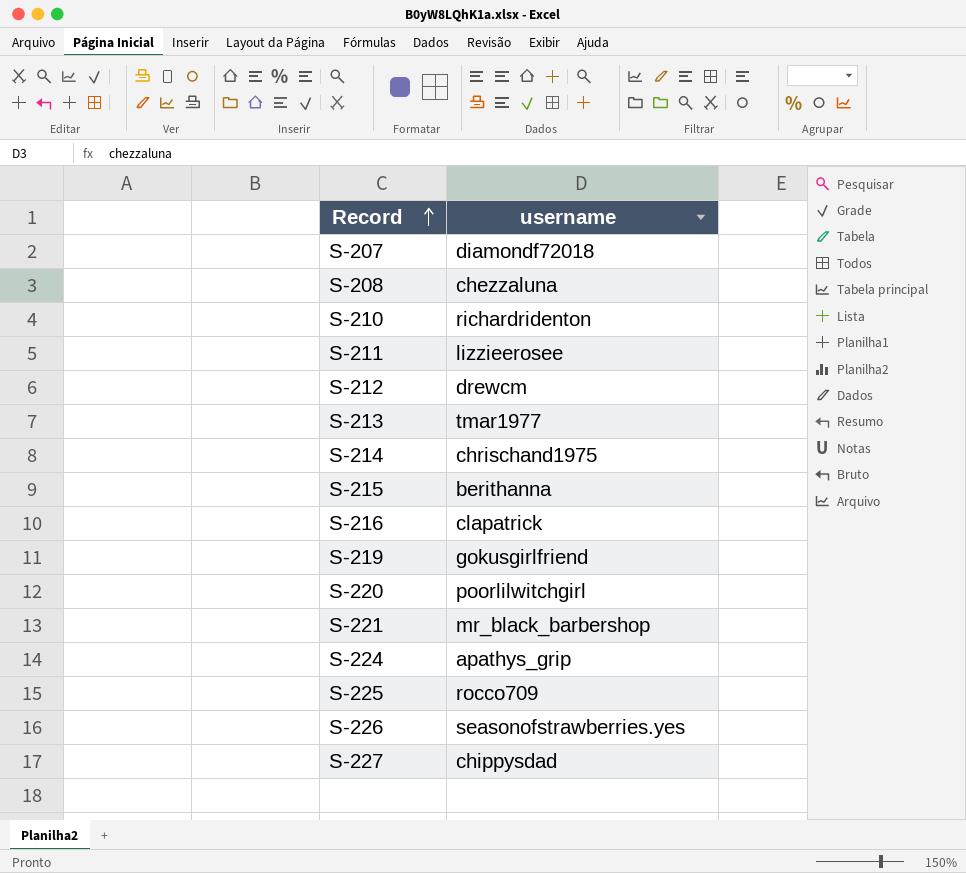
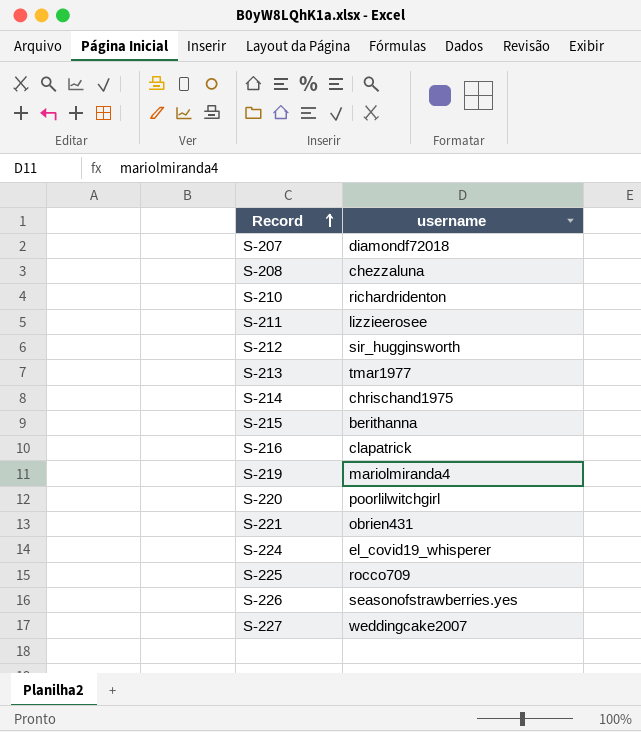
S-212 | username: drewcm -> sir_hugginsworth
S-219 | username: gokusgirlfriend -> mariolmiranda4
S-221 | username: mr_black_barbershop -> obrien431
S-224 | username: apathys_grip -> el_covid19_whisperer
S-227 | username: chippysdad -> weddingcake2007

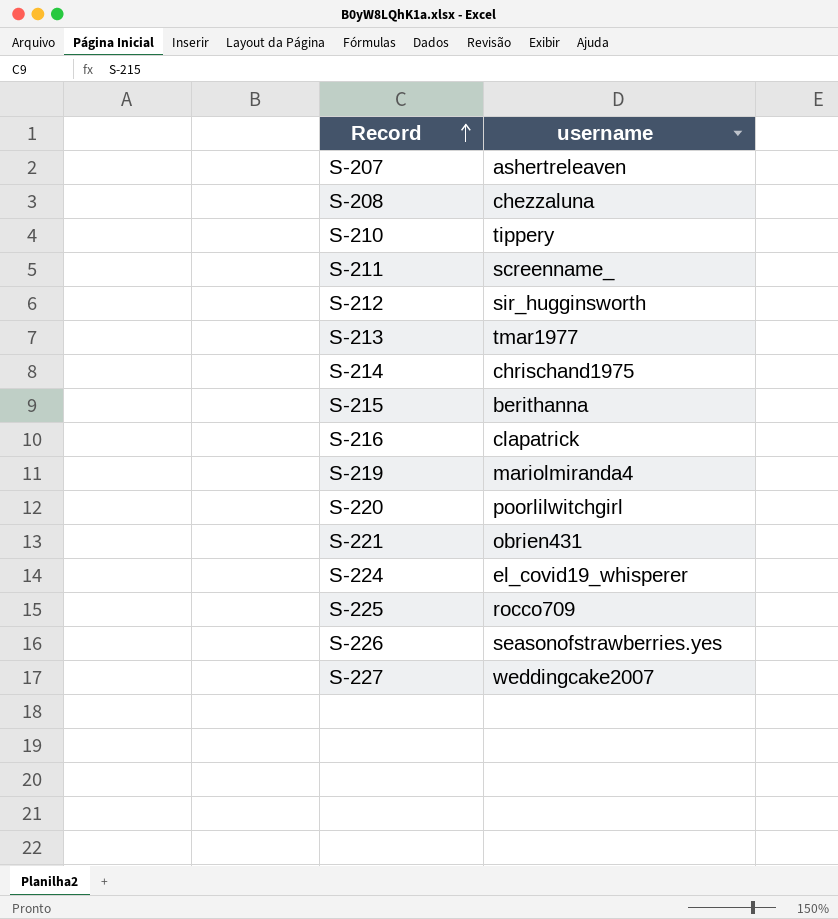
S-207 | username: diamondf72018 -> ashertreleaven
S-210 | username: richardridenton -> tippery
S-211 | username: lizzieerosee -> screenname_

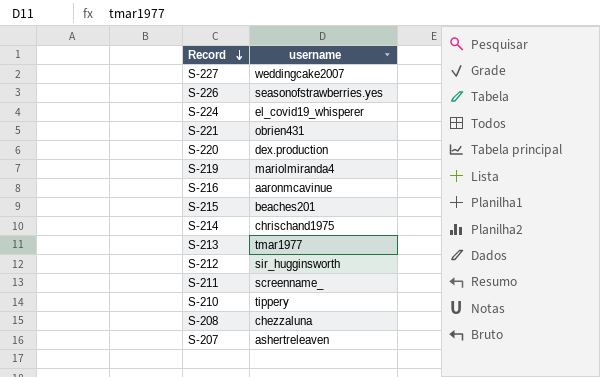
row order: Record ascending -> Record descending
row S-225: rocco709 -> none
S-220 | username: poorlilwitchgirl -> dex.production
S-216 | username: clapatrick -> aaronmcavinue
S-215 | username: berithanna -> beaches201

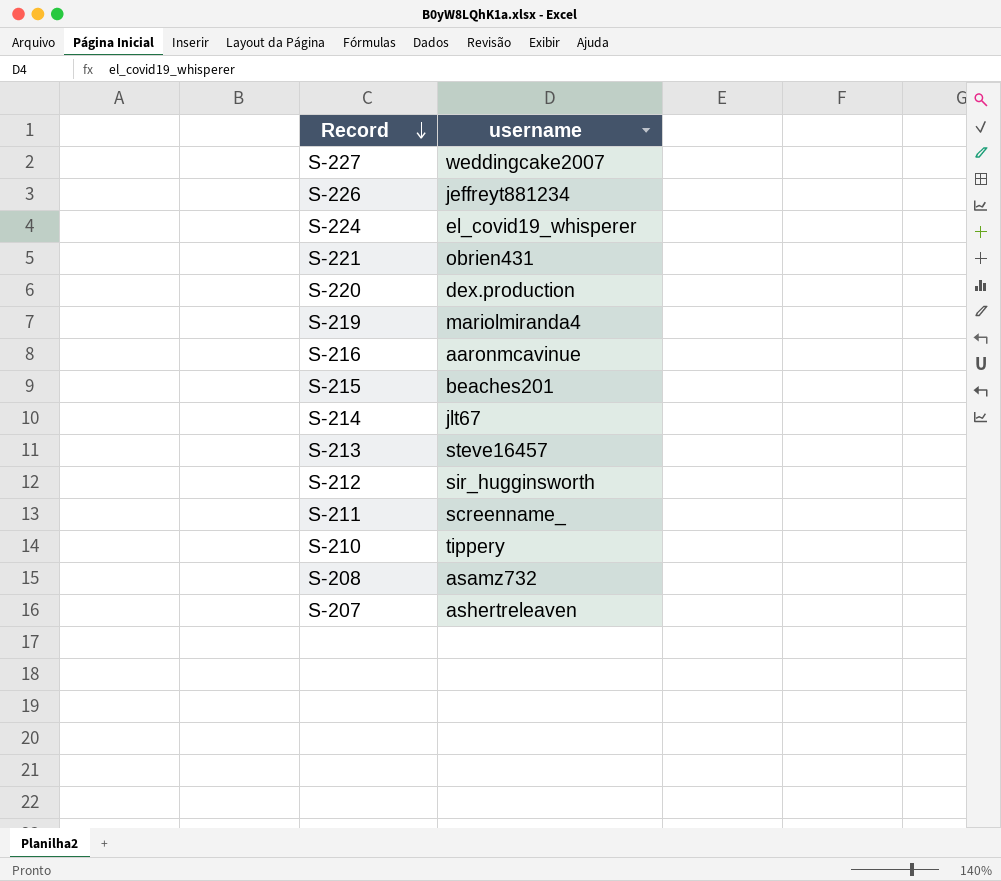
S-226 | username: seasonofstrawberries.yes -> jeffreyt881234
S-214 | username: chrischand1975 -> jlt67
S-213 | username: tmar1977 -> steve16457
S-208 | username: chezzaluna -> asamz732

